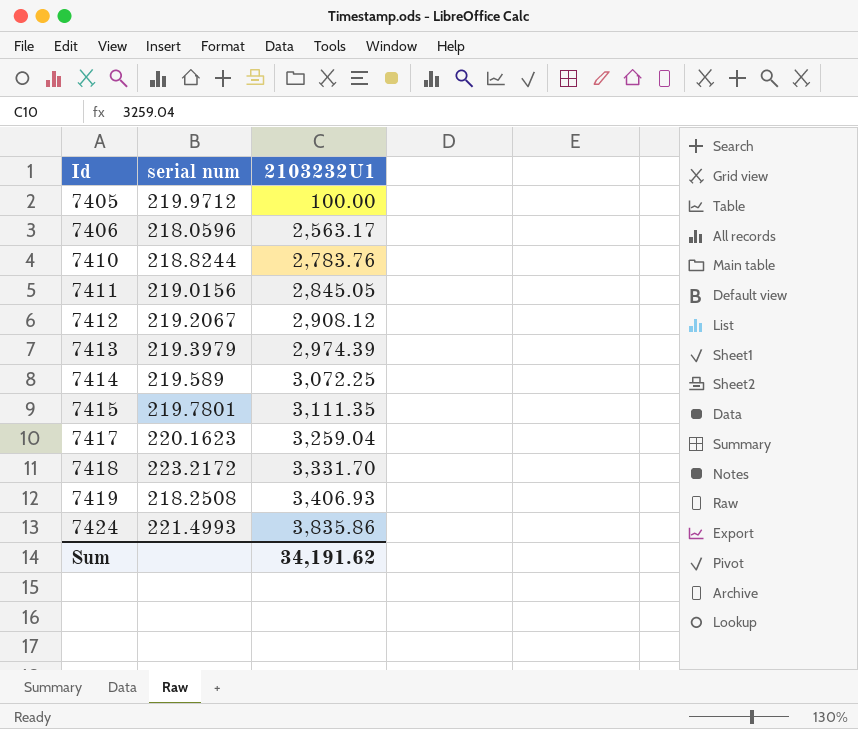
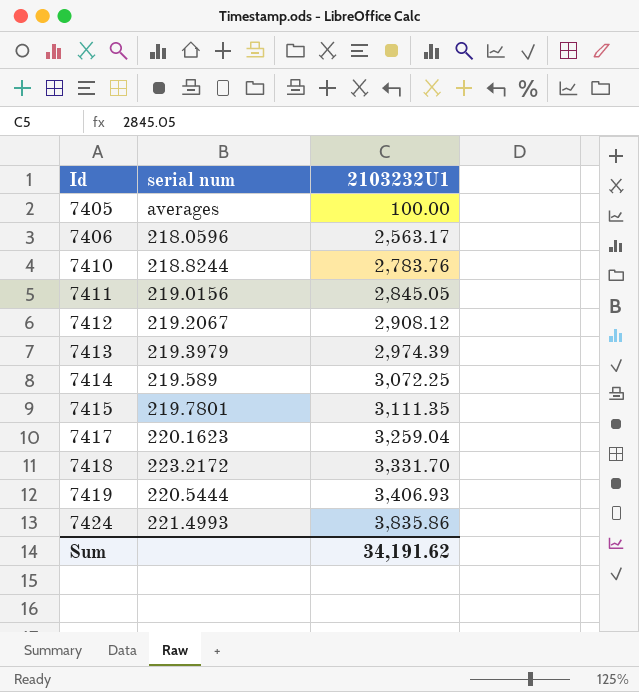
7405 | serial num: 219.9712 -> averages
7419 | serial num: 218.2508 -> 220.5444

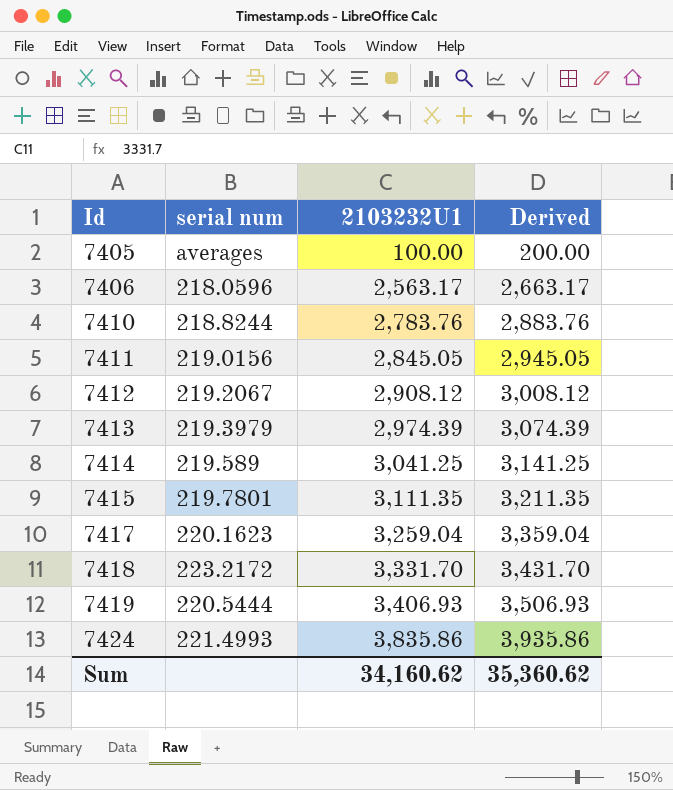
column Derived | formula: none -> [2103232U1] + 100
7414 | 2103232U1: 3,072.25 -> 3,041.25
Sum | 2103232U1: 34,191.62 -> 34,160.62

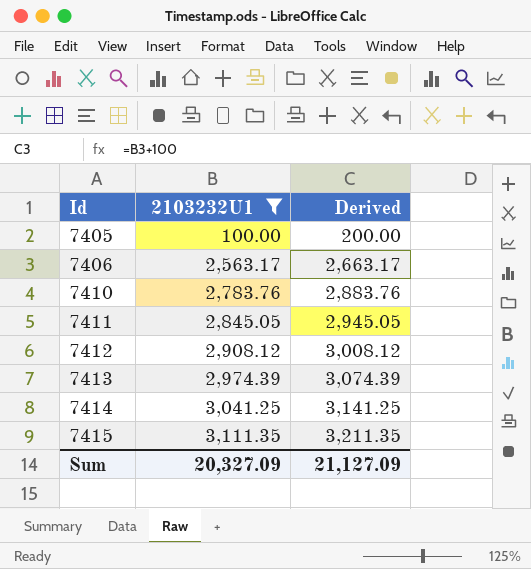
filter: none -> 2103232U1 <= 3,111.35
column serial num | position: 2 -> none
Sum | 2103232U1: 34,160.62 -> 20,327.09
Sum | Derived: 35,360.62 -> 21,127.09

